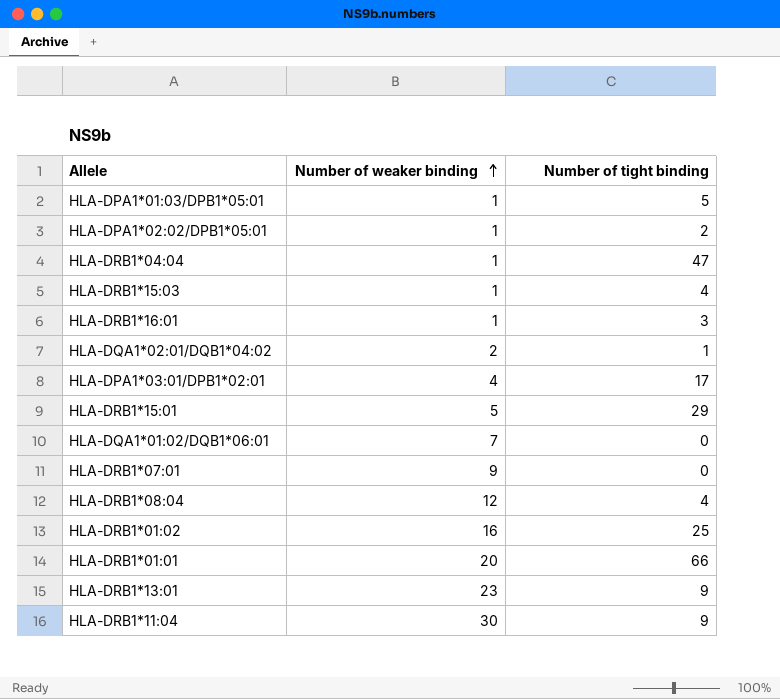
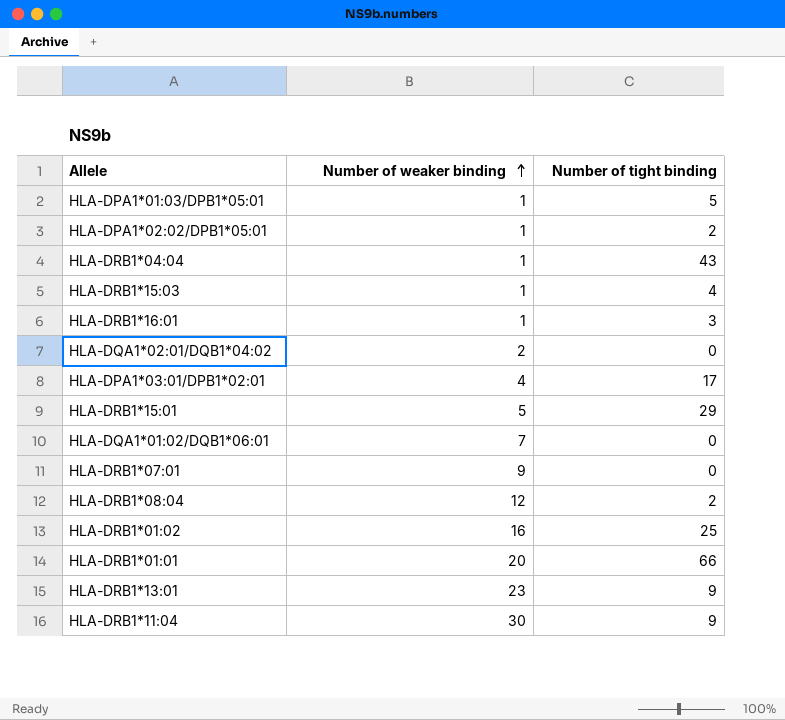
HLA-DRB1*04:04 | Number of tight binding: 47 -> 43
HLA-DQA1*02:01/DQB1*04:02 | Number of tight binding: 1 -> 0
HLA-DRB1*08:04 | Number of tight binding: 4 -> 2

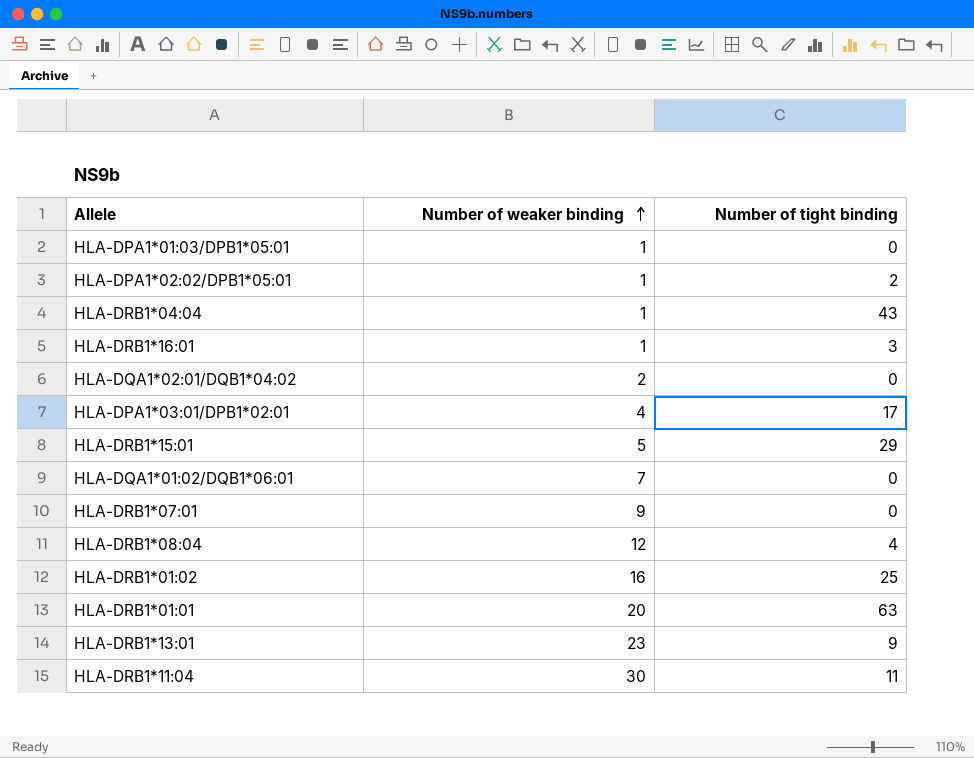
row HLA-DRB1*15:03: 1 | 4 -> none
HLA-DPA1*01:03/DPB1*05:01 | Number of tight binding: 5 -> 0
HLA-DRB1*08:04 | Number of tight binding: 2 -> 4
HLA-DRB1*01:01 | Number of tight binding: 66 -> 63
HLA-DRB1*11:04 | Number of tight binding: 9 -> 11

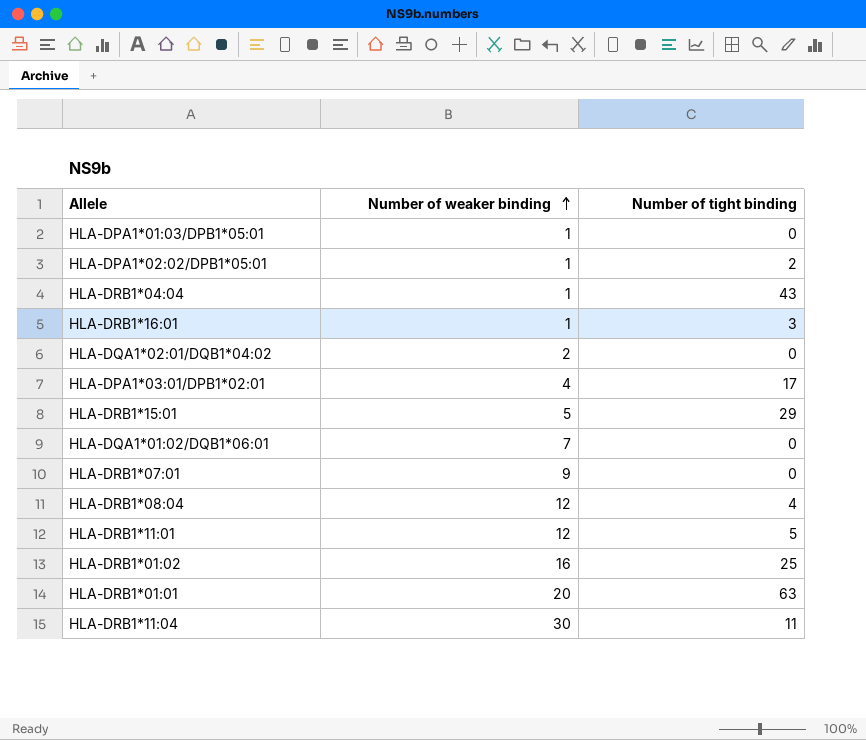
row HLA-DRB1*13:01: 23 | 9 -> none
row HLA-DRB1*11:01: none -> 12 | 5

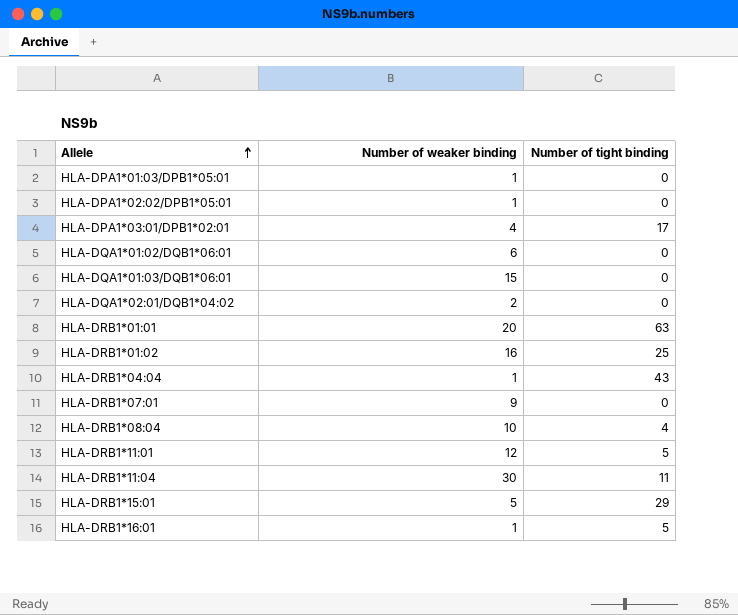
row order: Number of weaker binding ascending -> Allele ascending
HLA-DPA1*02:02/DPB1*05:01 | Number of tight binding: 2 -> 0
HLA-DQA1*01:02/DQB1*06:01 | Number of weaker binding: 7 -> 6
row HLA-DQA1*01:03/DQB1*06:01: none -> 15 | 0
HLA-DRB1*08:04 | Number of weaker binding: 12 -> 10
HLA-DRB1*16:01 | Number of tight binding: 3 -> 5

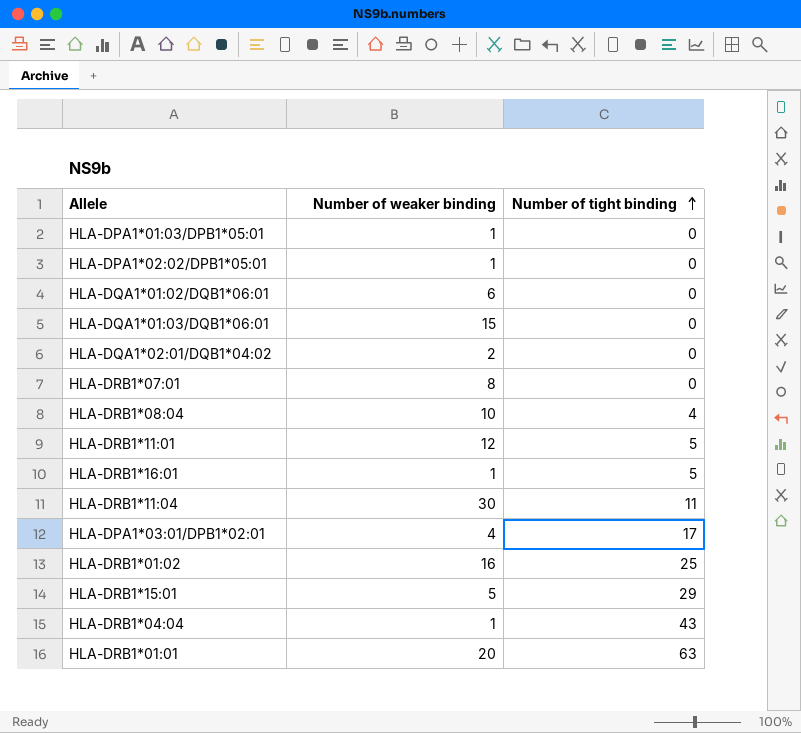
row order: Allele ascending -> Number of tight binding ascending
HLA-DRB1*07:01 | Number of weaker binding: 9 -> 8

